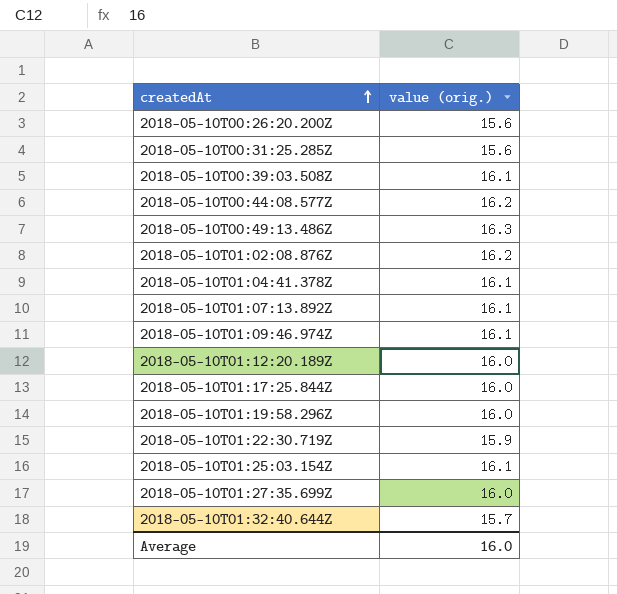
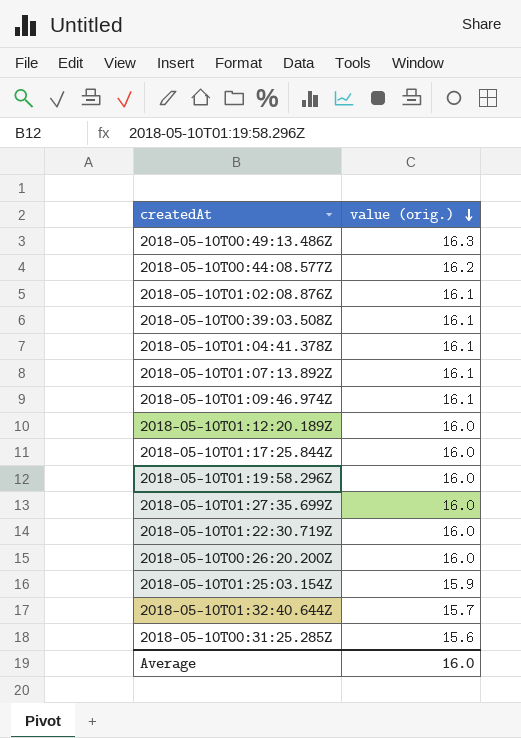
row order: createdAt ascending -> value (orig.) descending
2018-05-10T01:02:08.876Z | value (orig.): 16.2 -> 16.1
2018-05-10T01:22:30.719Z | value (orig.): 15.9 -> 16.0
2018-05-10T00:26:20.200Z | value (orig.): 15.6 -> 16.0
2018-05-10T01:25:03.154Z | value (orig.): 16.1 -> 15.9

